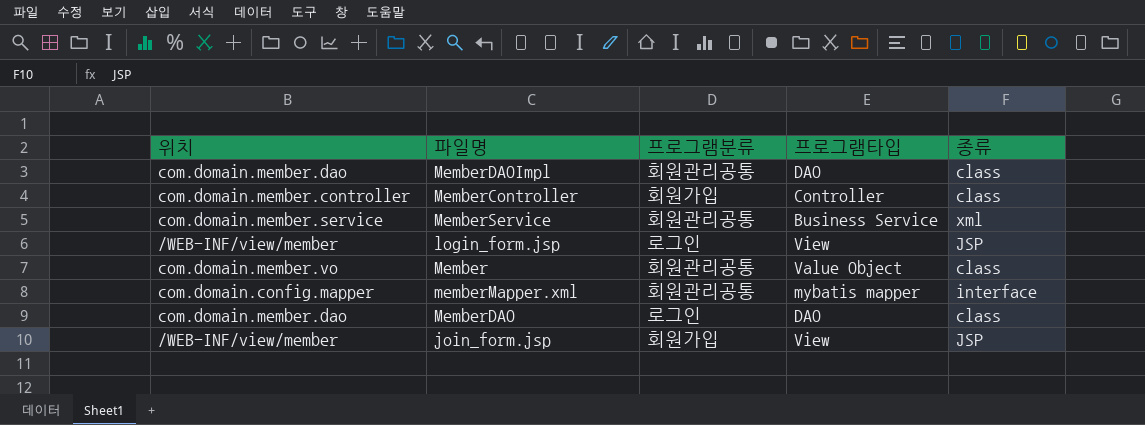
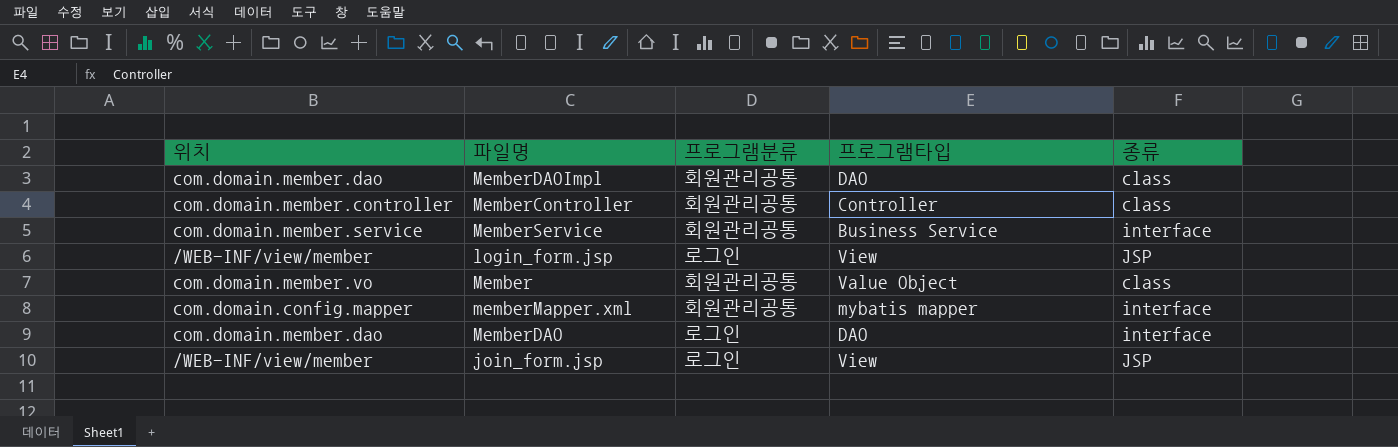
MemberController | 프로그램분류: 회원가입 -> 회원관리공통
MemberService | 종류: xml -> interface
MemberDAO | 종류: class -> interface
join_form.jsp | 프로그램분류: 회원가입 -> 로그인

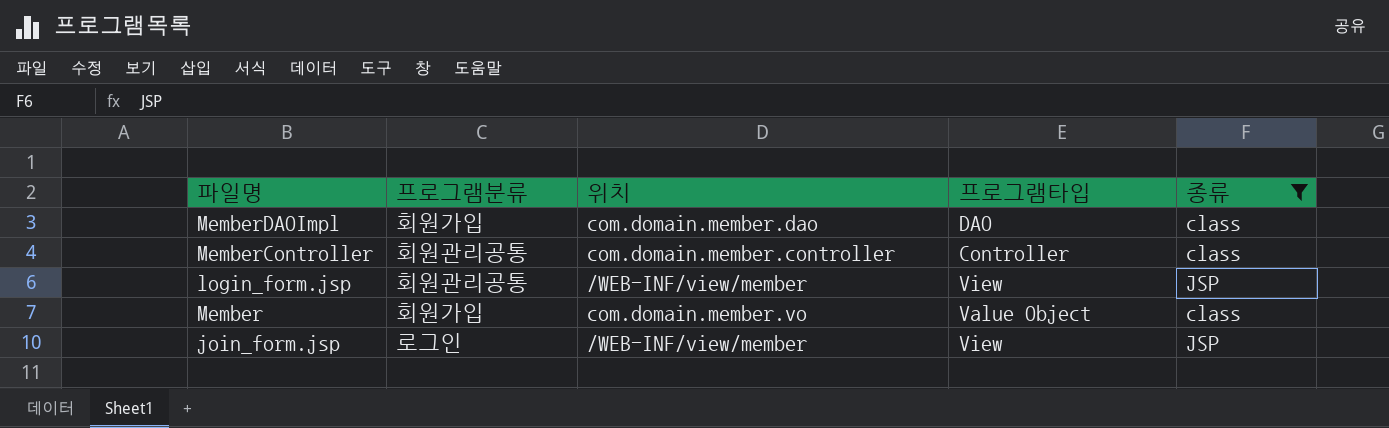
filter: none -> 종류 != interface
column 위치 | position: 1 -> 3
MemberDAOImpl | 프로그램분류: 회원관리공통 -> 회원가입
login_form.jsp | 프로그램분류: 로그인 -> 회원관리공통
Member | 프로그램분류: 회원관리공통 -> 회원가입

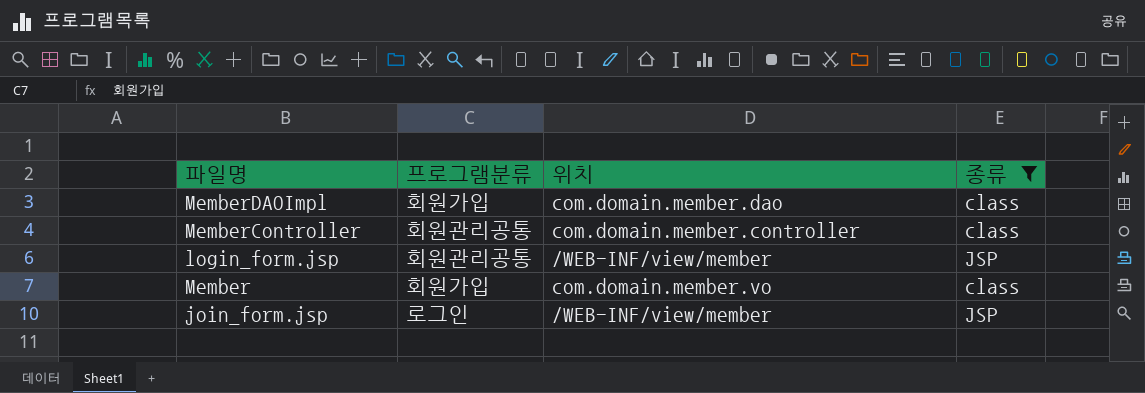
column 프로그램타입 | position: 4 -> none

